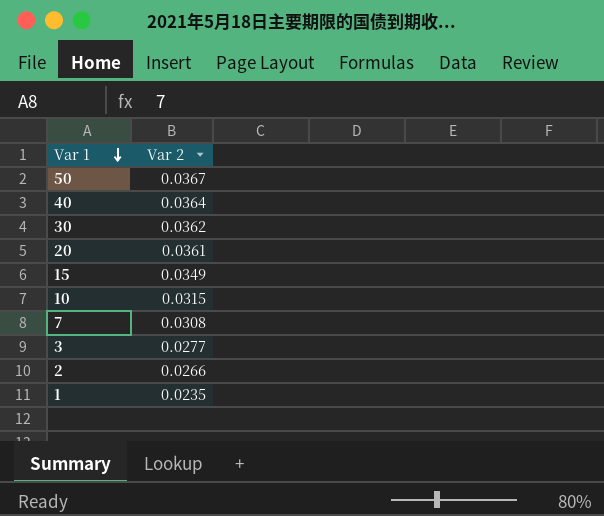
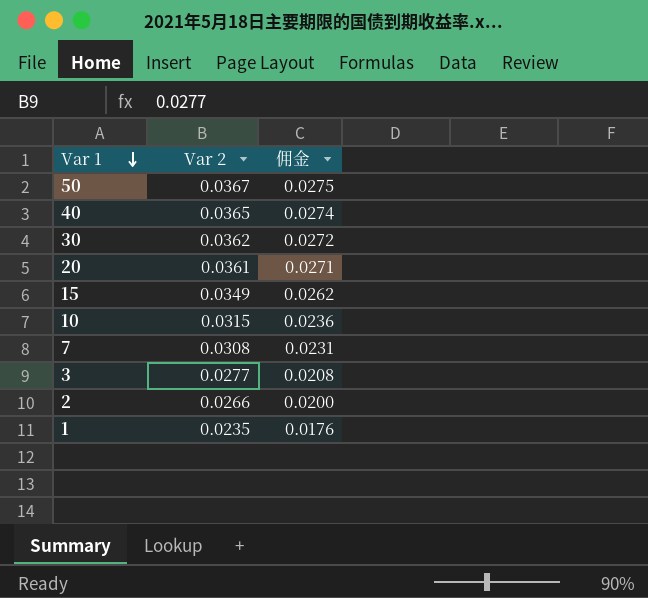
column 佣金 | formula: none -> [Var 2] * 0.75
40 | Var 2: 0.0364 -> 0.0365

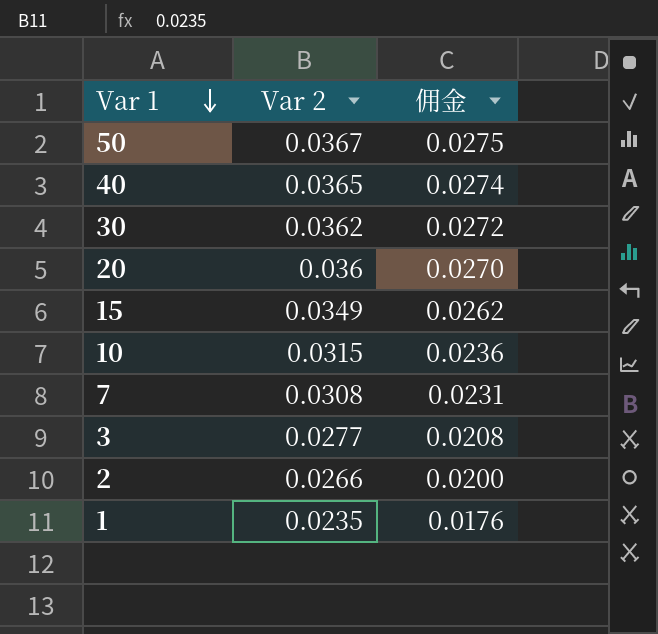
20 | Var 2: 0.0361 -> 0.036
20 | 佣金: 0.0271 -> 0.0270

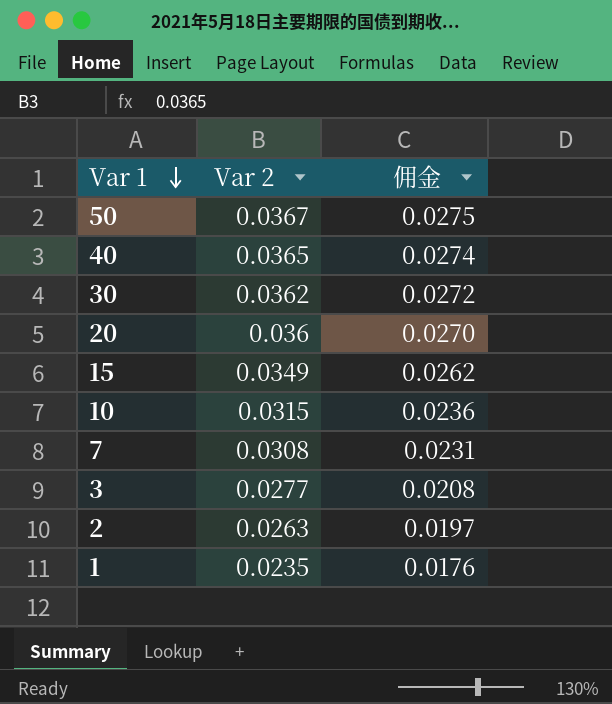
2 | Var 2: 0.0266 -> 0.0263
2 | 佣金: 0.0200 -> 0.0197

